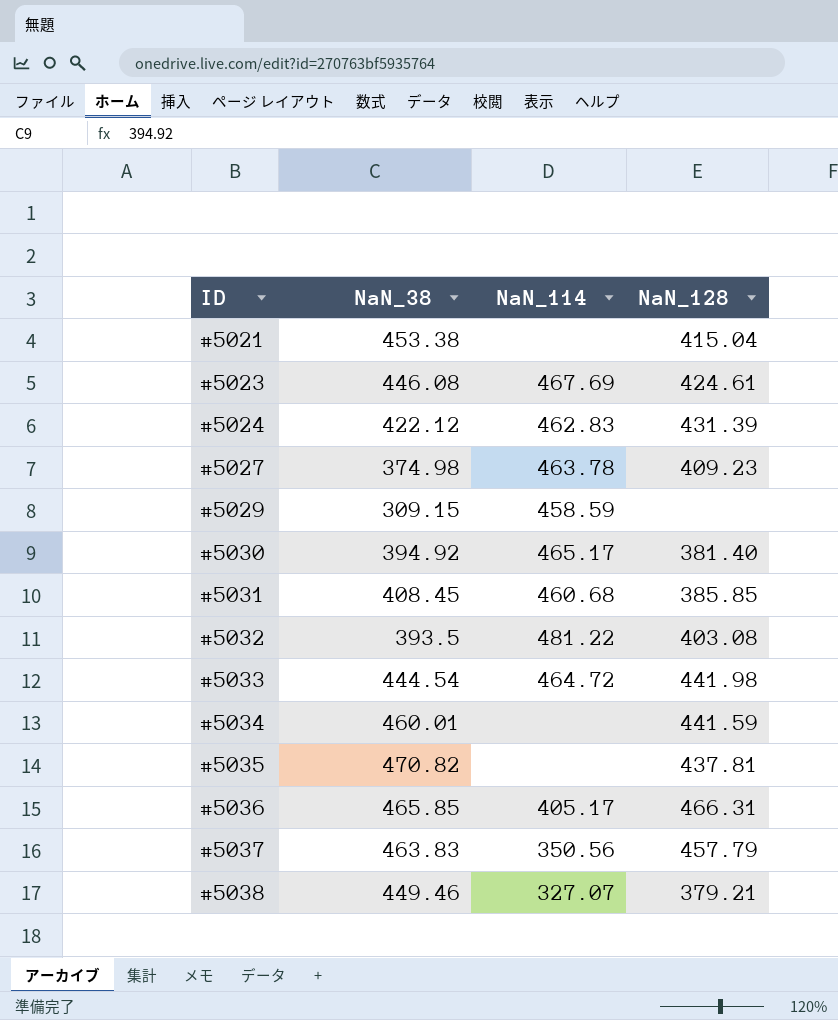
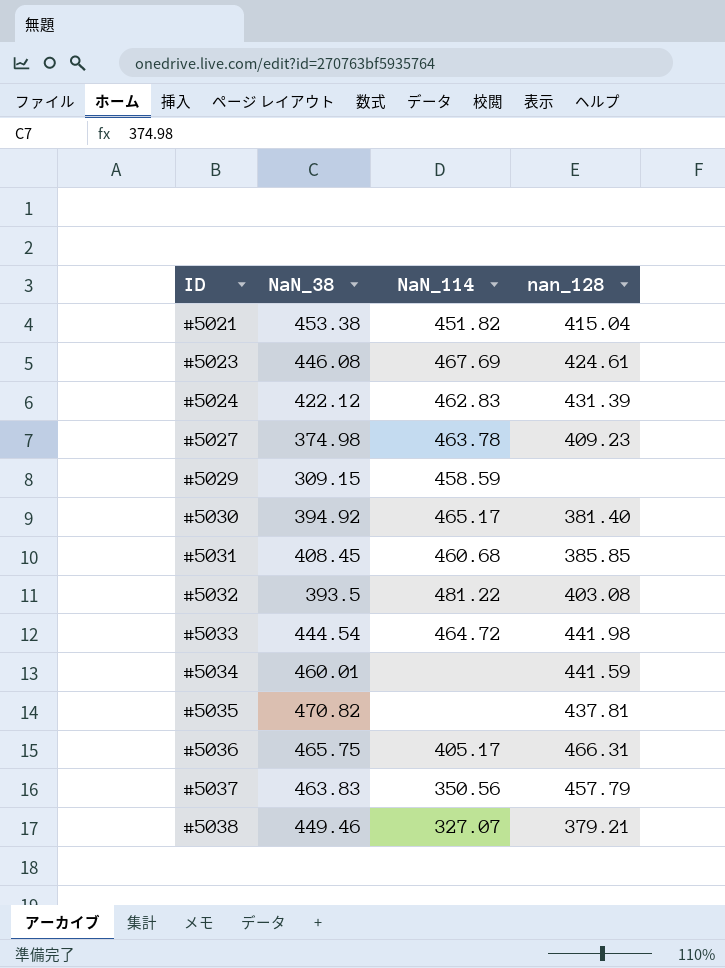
column name: NaN_128 -> nan_128
#5021 | NaN_114: none -> 451.82
#5036 | NaN_38: 465.85 -> 465.75

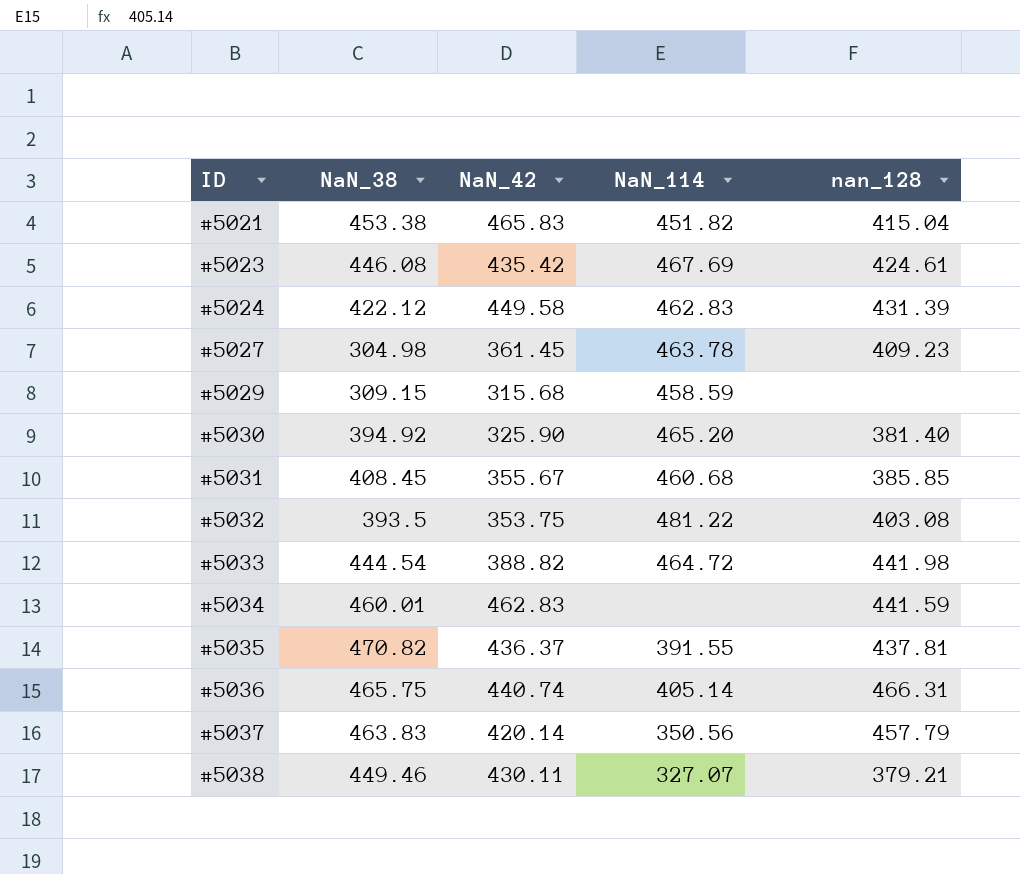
column NaN_42 | position: none -> 3
#5027 | NaN_38: 374.98 -> 304.98
#5030 | NaN_114: 465.17 -> 465.20
#5035 | NaN_114: none -> 391.55
#5036 | NaN_114: 405.17 -> 405.14

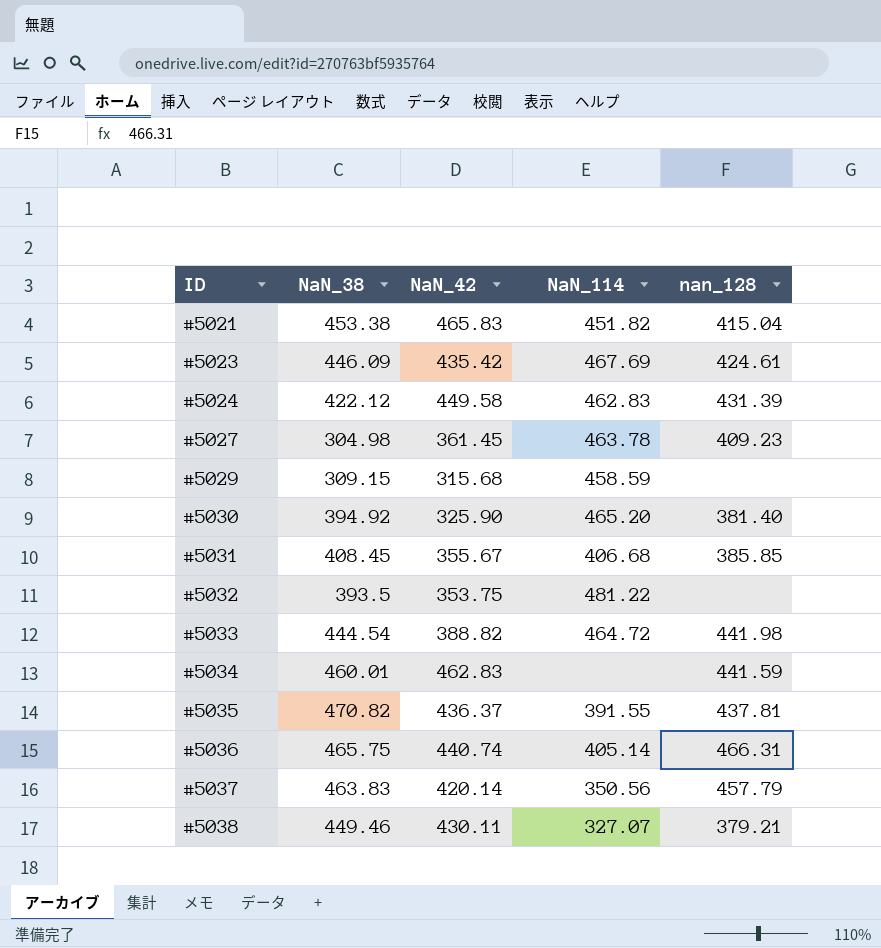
#5023 | NaN_38: 446.08 -> 446.09
#5031 | NaN_114: 460.68 -> 406.68
#5032 | nan_128: 403.08 -> none

